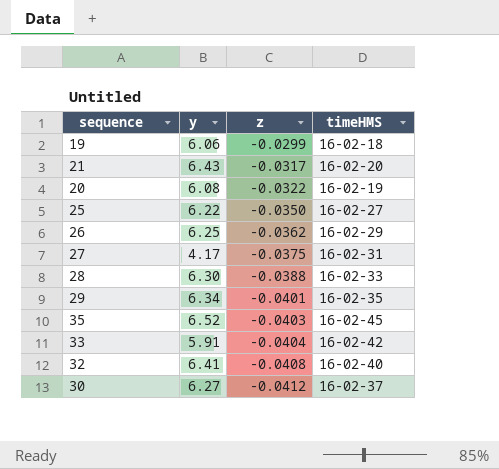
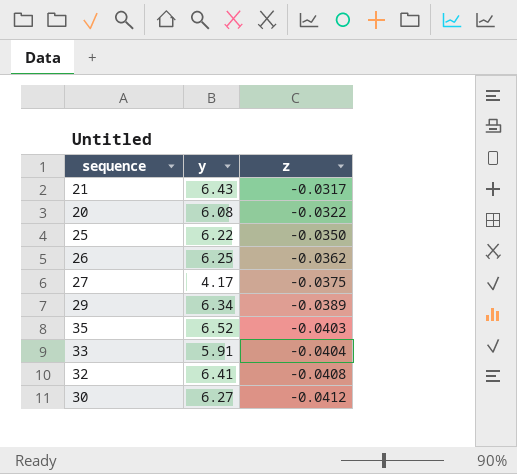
column timeHMS | position: 4 -> none
row 19: 6.06 | -0.0299 | 16-02-18 -> none
row 28: 6.30 | -0.0388 | 16-02-33 -> none
29 | z: -0.0401 -> -0.0389

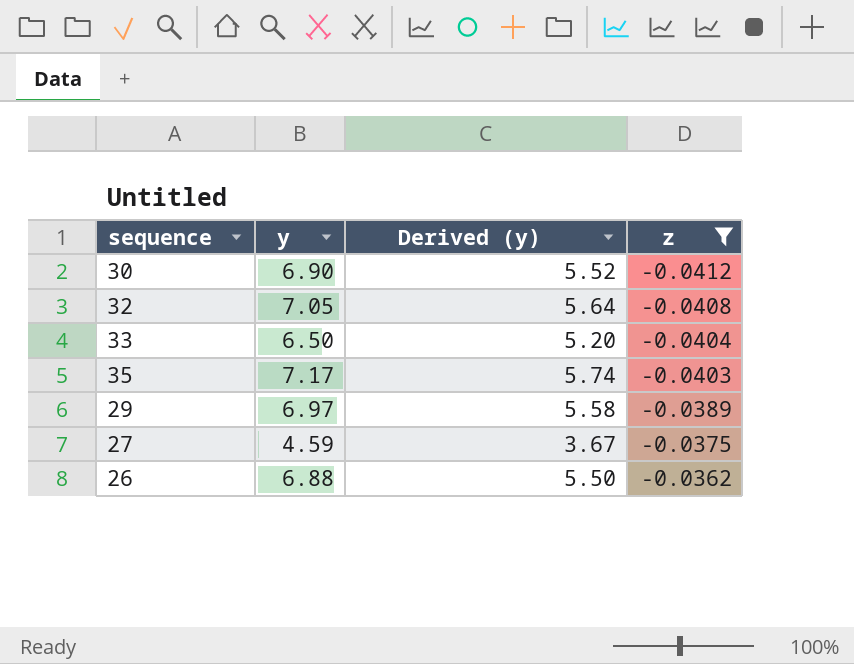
filter: none -> z <= -0.0362
row order: z descending -> z ascending
column Derived (y) | formula: none -> [y] * 0.8
30 | y: 6.27 -> 6.90
32 | y: 6.41 -> 7.05
33 | y: 5.91 -> 6.50
35 | y: 6.52 -> 7.17
29 | y: 6.34 -> 6.97
27 | y: 4.17 -> 4.59
26 | y: 6.25 -> 6.88

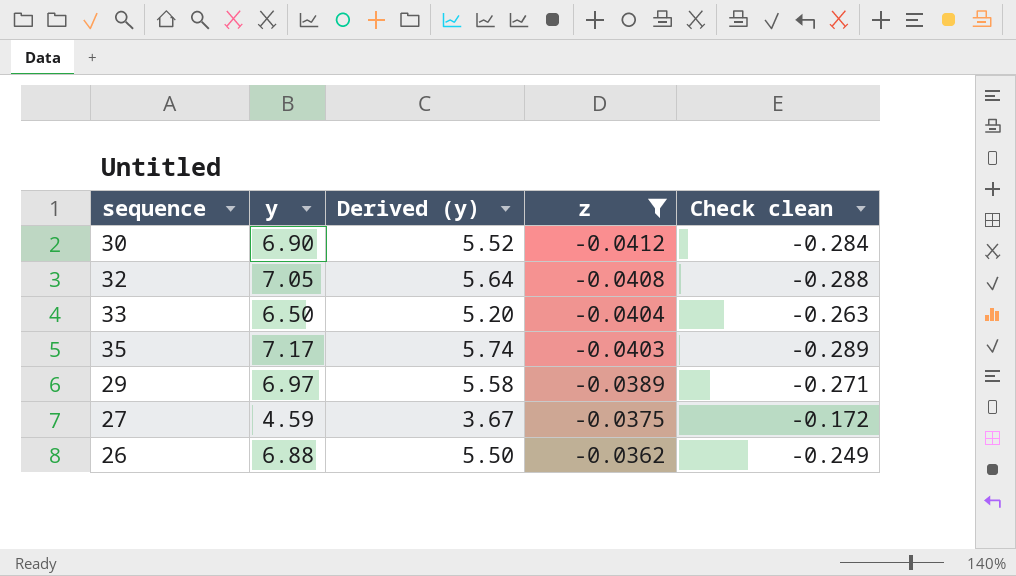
column Check clean | formula: none -> [y] * [z]

